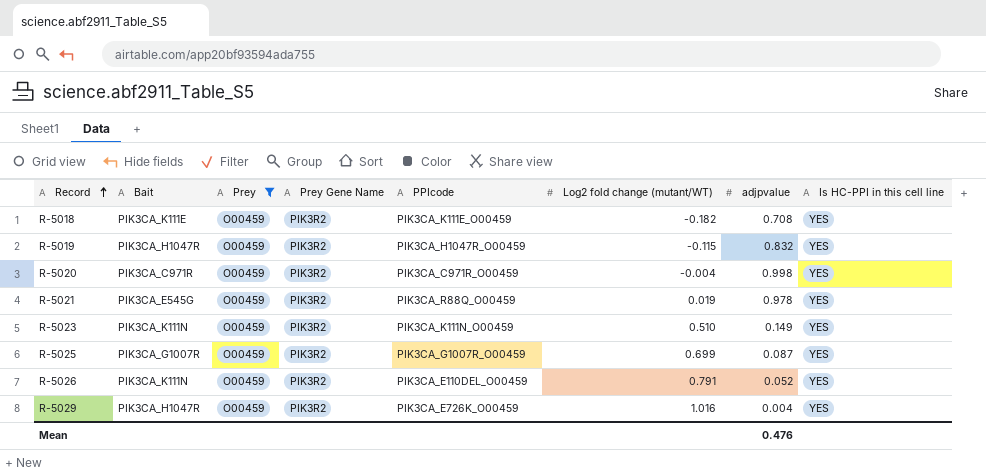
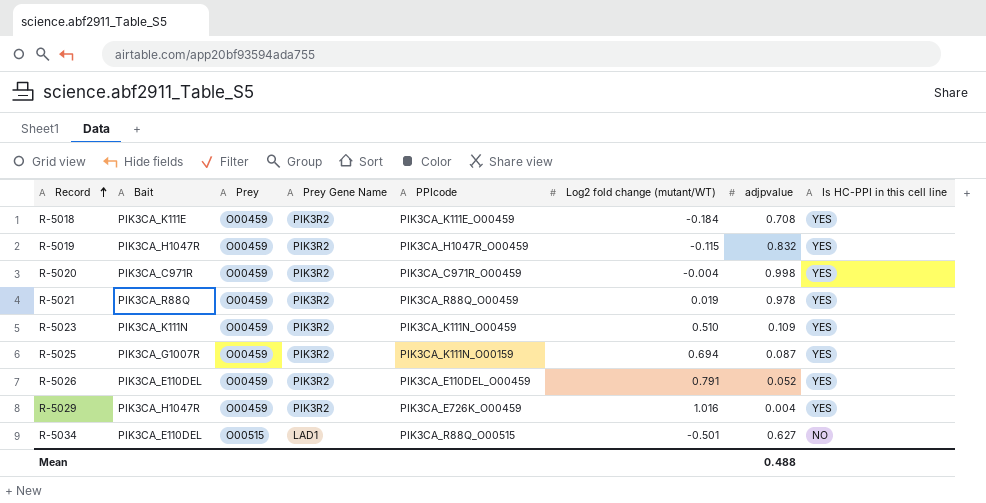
filter: Prey = O00459 -> none
R-5018 | Log2 fold change (mutant/WT): -0.182 -> -0.184
R-5021 | Bait: PIK3CA_E545G -> PIK3CA_R88Q
R-5023 | adjpvalue: 0.149 -> 0.109
R-5025 | PPIcode: PIK3CA_G1007R_O00459 -> PIK3CA_K111N_O00159
R-5025 | Log2 fold change (mutant/WT): 0.699 -> 0.694
R-5026 | Bait: PIK3CA_K111N -> PIK3CA_E110DEL
Mean | adjpvalue: 0.476 -> 0.488

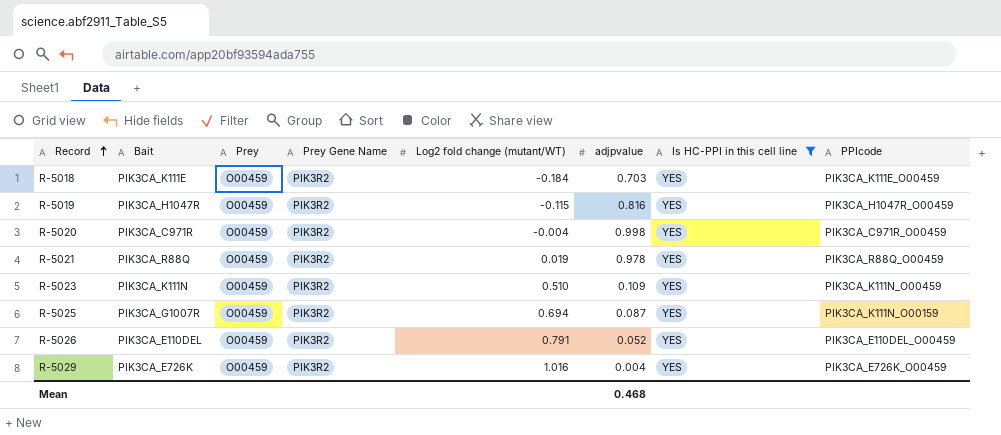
filter: none -> Is HC-PPI in this cell line = YES
column PPIcode | position: 5 -> 8
R-5018 | adjpvalue: 0.708 -> 0.703
R-5019 | adjpvalue: 0.832 -> 0.816
R-5029 | Bait: PIK3CA_H1047R -> PIK3CA_E726K
Mean | adjpvalue: 0.488 -> 0.468

